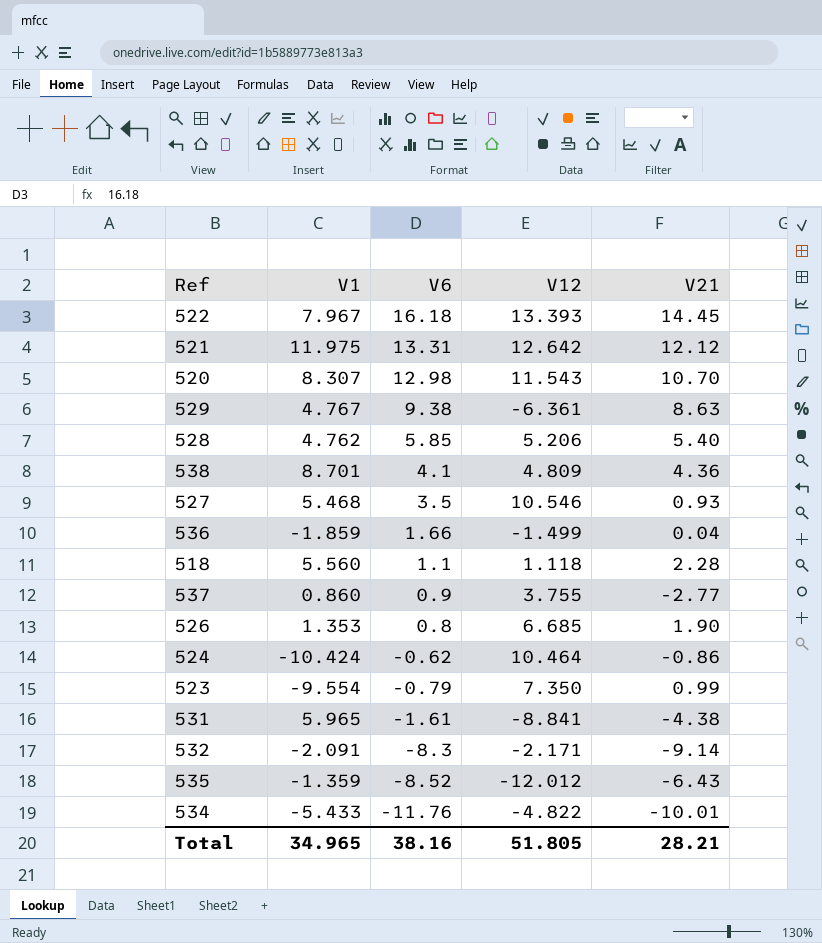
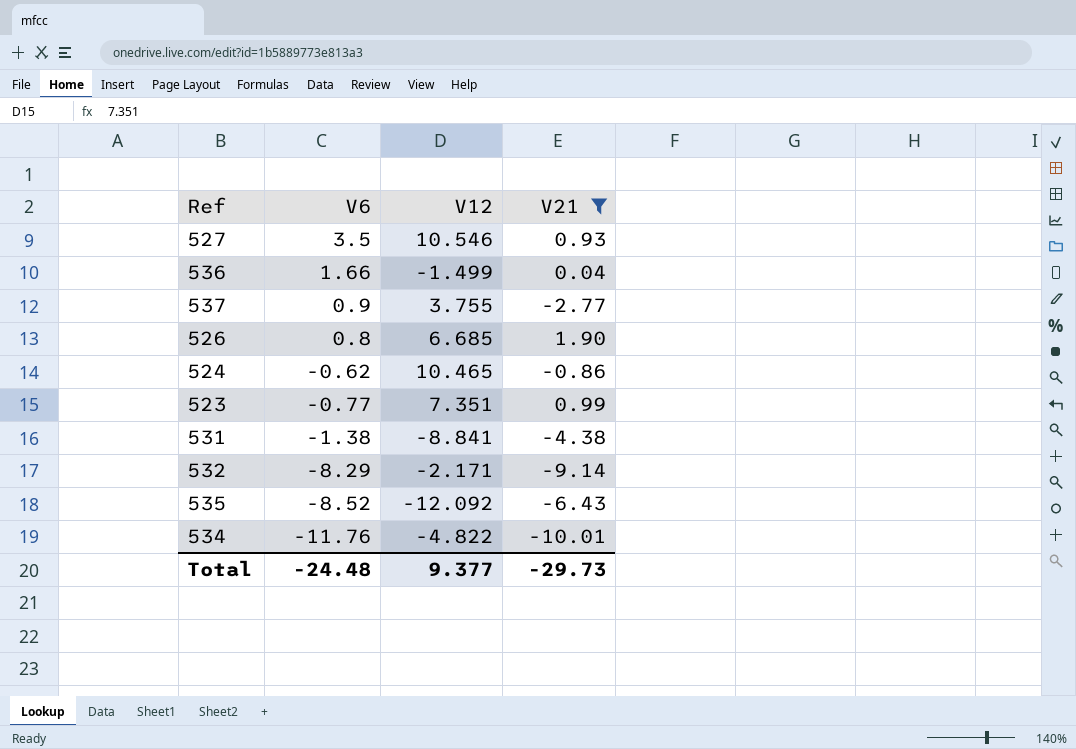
filter: none -> V21 <= 1.90
column V1 | position: 2 -> none
524 | V12: 10.464 -> 10.465
523 | V6: -0.79 -> -0.77
523 | V12: 7.350 -> 7.351
531 | V6: -1.61 -> -1.38
532 | V6: -8.3 -> -8.29
535 | V12: -12.012 -> -12.092
Total | V6: 38.16 -> -24.48
Total | V12: 51.805 -> 9.377
Total | V21: 28.21 -> -29.73

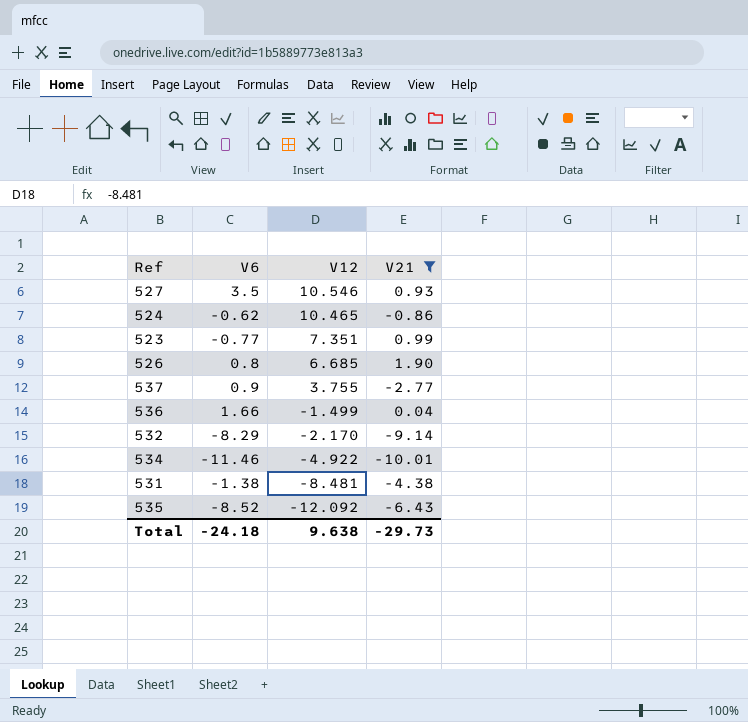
row order: V6 descending -> V12 descending
532 | V12: -2.171 -> -2.170
534 | V6: -11.76 -> -11.46
534 | V12: -4.822 -> -4.922
531 | V12: -8.841 -> -8.481
Total | V6: -24.48 -> -24.18
Total | V12: 9.377 -> 9.638

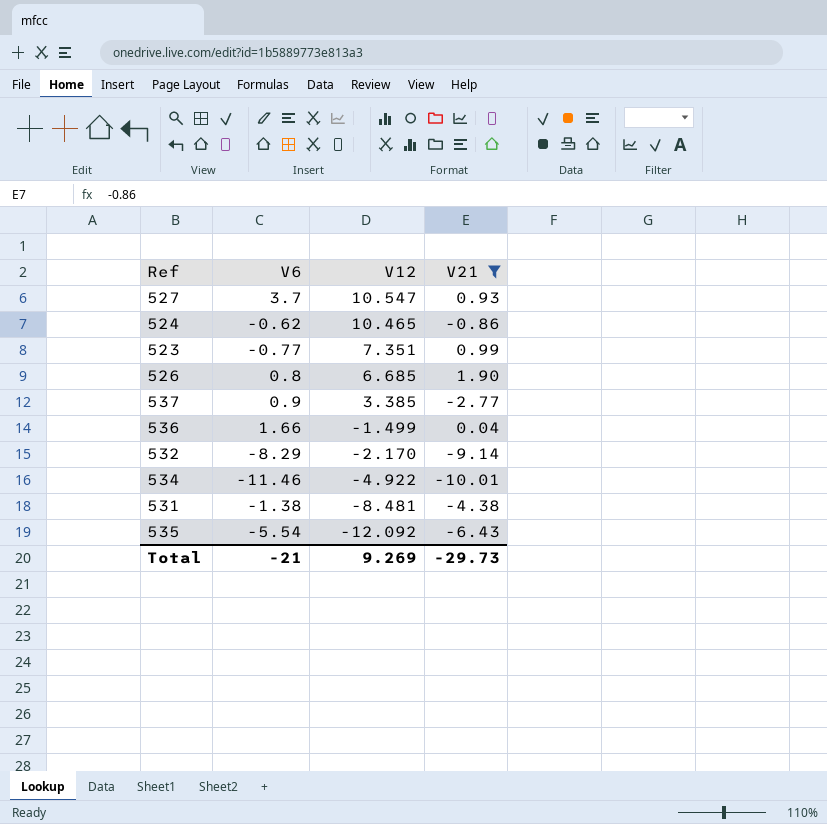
527 | V6: 3.5 -> 3.7
527 | V12: 10.546 -> 10.547
537 | V12: 3.755 -> 3.385
535 | V6: -8.52 -> -5.54
Total | V6: -24.18 -> -21
Total | V12: 9.638 -> 9.269

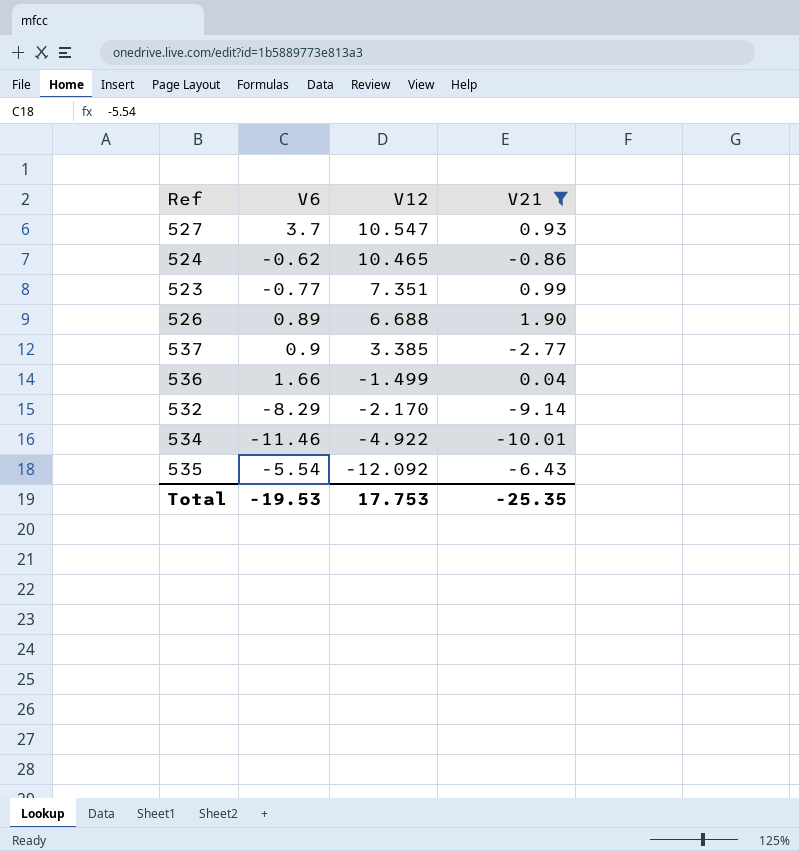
row 531: -1.38 | -8.481 | -4.38 -> none
526 | V6: 0.8 -> 0.89
526 | V12: 6.685 -> 6.688
Total | V6: -21 -> -19.53
Total | V12: 9.269 -> 17.753
Total | V21: -29.73 -> -25.35

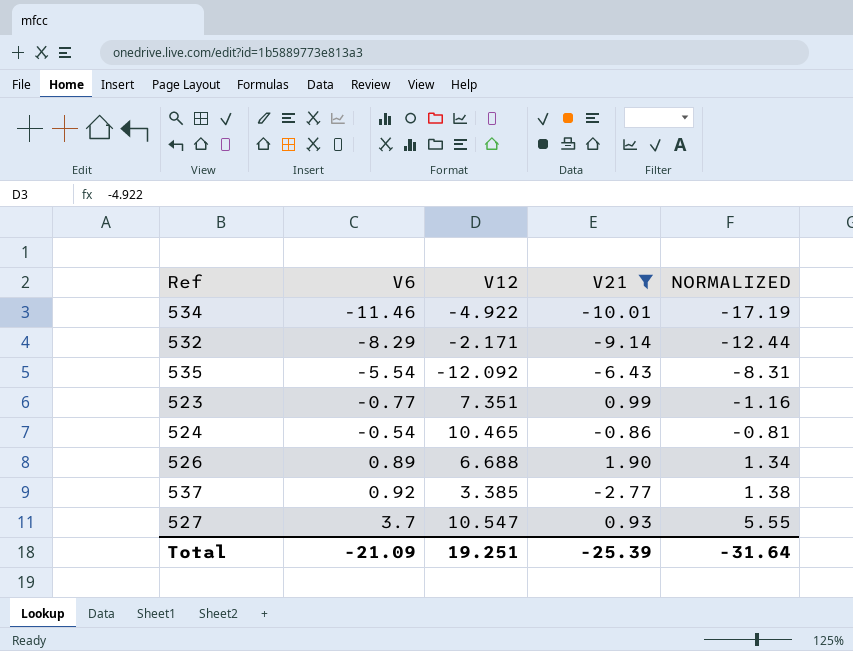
row order: V12 descending -> V6 ascending
column NORMALIZED | formula: none -> [V6] * 1.5
row 536: 1.66 | -1.499 | 0.04 -> none
532 | V12: -2.170 -> -2.171
524 | V6: -0.62 -> -0.54
537 | V6: 0.9 -> 0.92
Total | V6: -19.53 -> -21.09
Total | V12: 17.753 -> 19.251
Total | V21: -25.35 -> -25.39

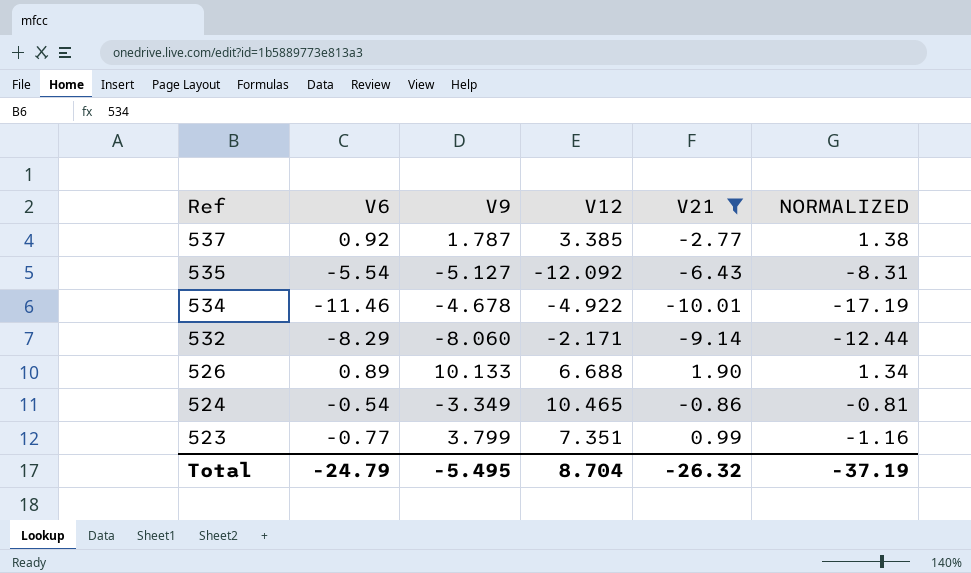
row order: V6 ascending -> Ref descending
column V9 | position: none -> 3
row 527: 3.7 | 10.547 | 0.93 | 5.55 -> none
Total | V6: -21.09 -> -24.79
Total | V12: 19.251 -> 8.704
Total | V21: -25.39 -> -26.32
Total | NORMALIZED: -31.64 -> -37.19

